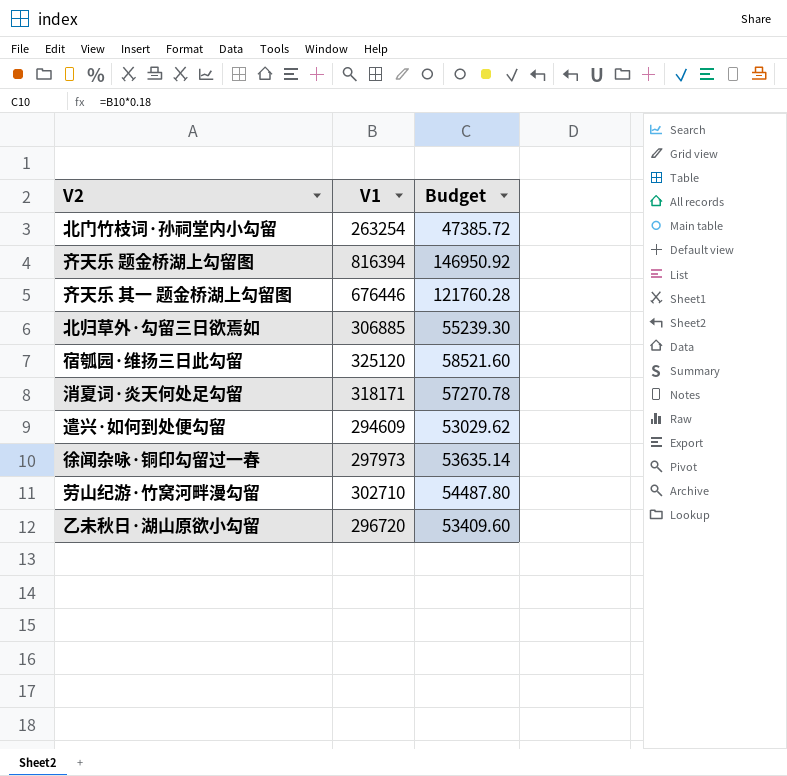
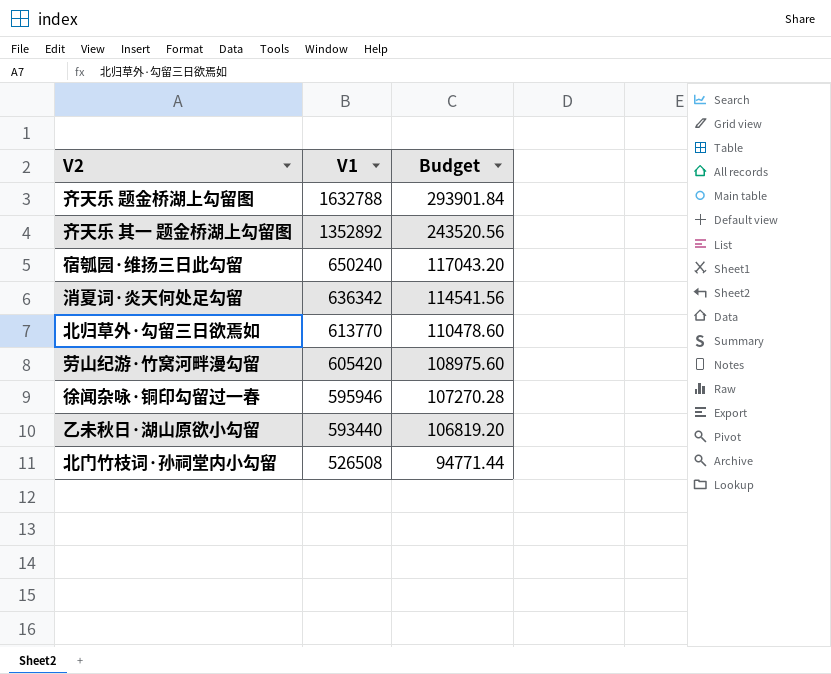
row order: none -> V1 descending
row 遣兴·如何到处便勾留: 294609 | 53029.62 -> none
齐天乐 题金桥湖上勾留图 | V1: 816394 -> 1632788
齐天乐 题金桥湖上勾留图 | Budget: 146950.92 -> 293901.84
齐天乐 其一 题金桥湖上勾留图 | V1: 676446 -> 1352892
齐天乐 其一 题金桥湖上勾留图 | Budget: 121760.28 -> 243520.56
宿瓠园·维扬三日此勾留 | V1: 325120 -> 650240
宿瓠园·维扬三日此勾留 | Budget: 58521.60 -> 117043.20
消夏词·炎天何处足勾留 | V1: 318171 -> 636342
消夏词·炎天何处足勾留 | Budget: 57270.78 -> 114541.56
北归草外·勾留三日欲焉如 | V1: 306885 -> 613770
北归草外·勾留三日欲焉如 | Budget: 55239.30 -> 110478.60
劳山纪游·竹窝河畔漫勾留 | V1: 302710 -> 605420
劳山纪游·竹窝河畔漫勾留 | Budget: 54487.80 -> 108975.60
徐闻杂咏·铜印勾留过一春 | V1: 297973 -> 595946
徐闻杂咏·铜印勾留过一春 | Budget: 53635.14 -> 107270.28
乙未秋日·湖山原欲小勾留 | V1: 296720 -> 593440
乙未秋日·湖山原欲小勾留 | Budget: 53409.60 -> 106819.20
北门竹枝词·孙祠堂内小勾留 | V1: 263254 -> 526508
北门竹枝词·孙祠堂内小勾留 | Budget: 47385.72 -> 94771.44

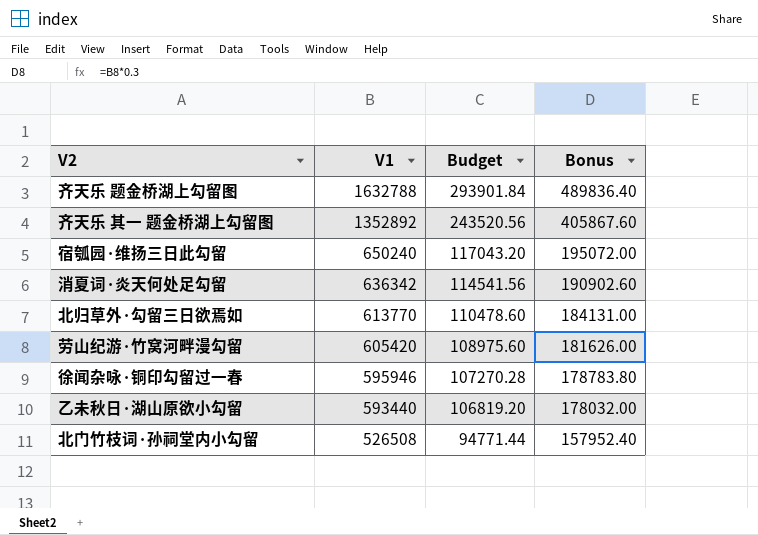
column Bonus | formula: none -> [V1] * 0.3

